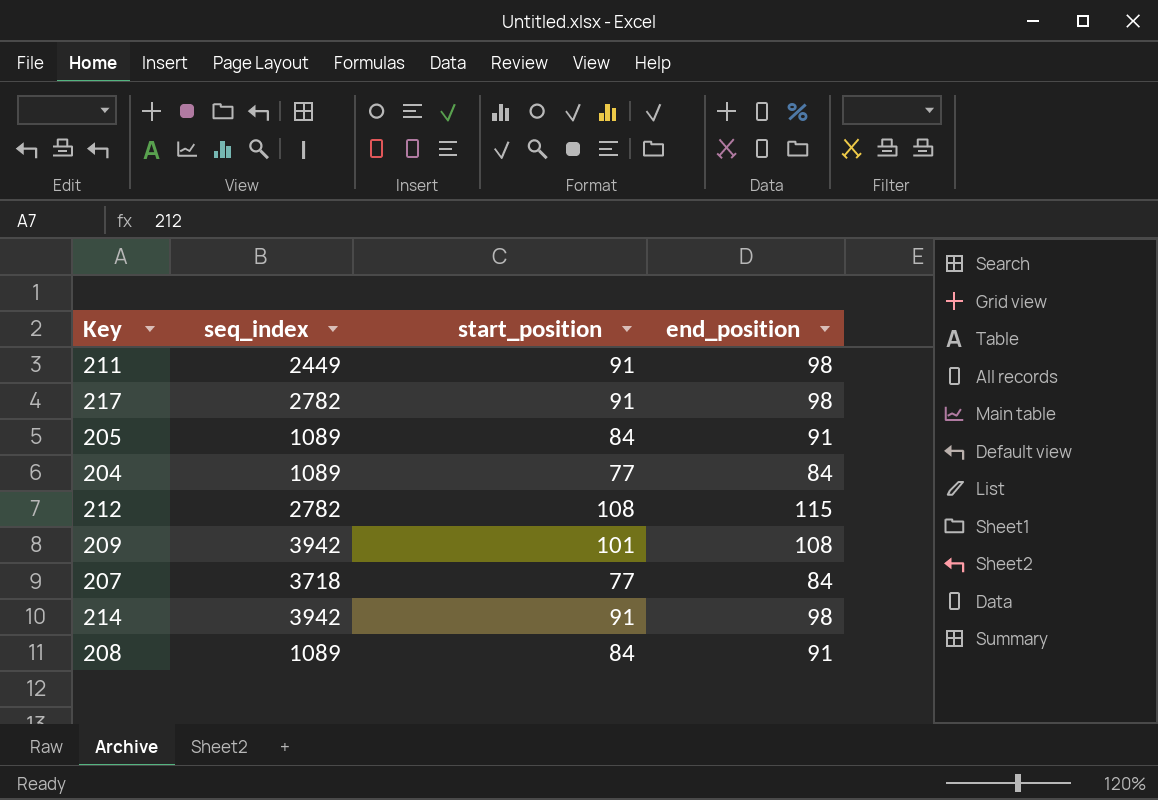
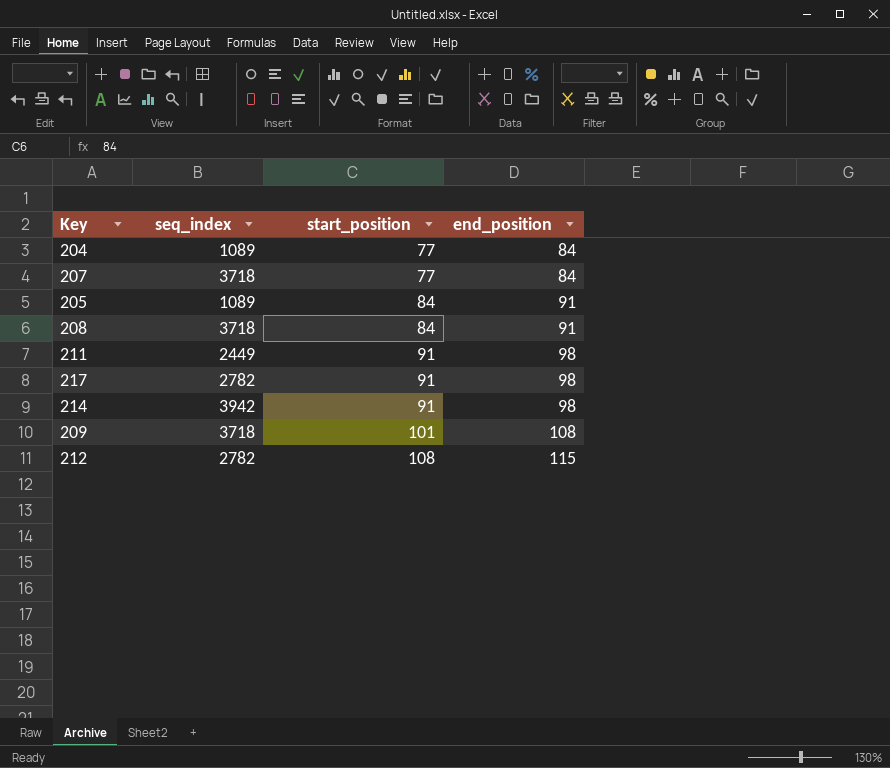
row order: none -> start_position ascending
208 | seq_index: 1089 -> 3718
209 | seq_index: 3942 -> 3718

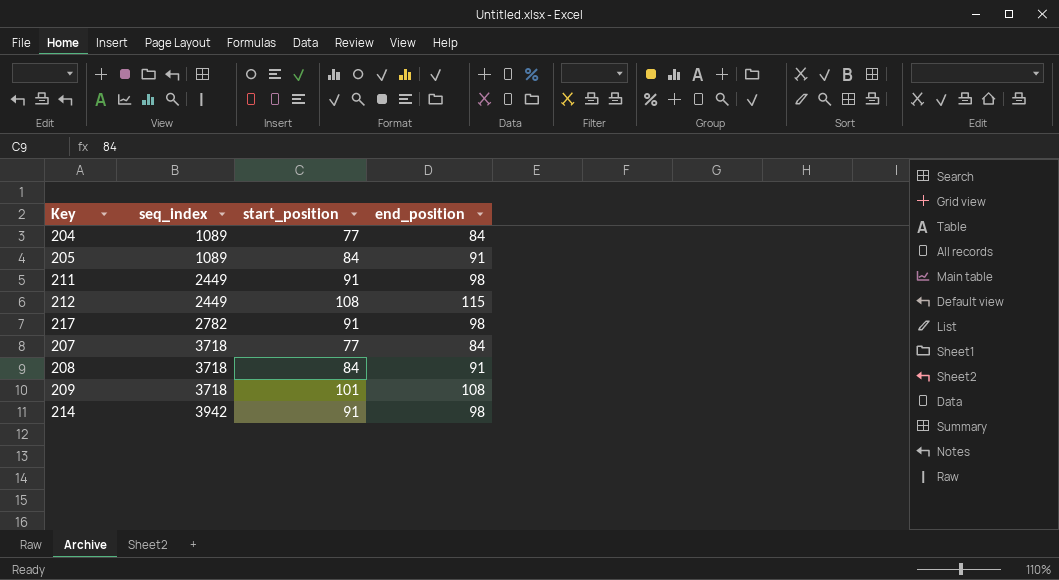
row order: start_position ascending -> seq_index ascending
212 | seq_index: 2782 -> 2449

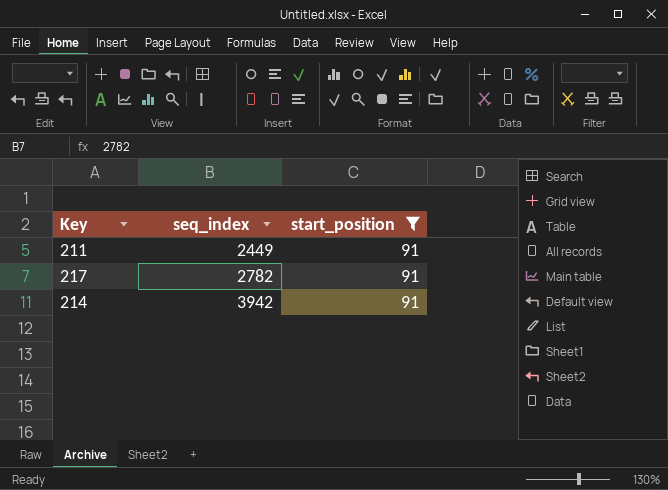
filter: none -> start_position = 91
column end_position | position: 4 -> none

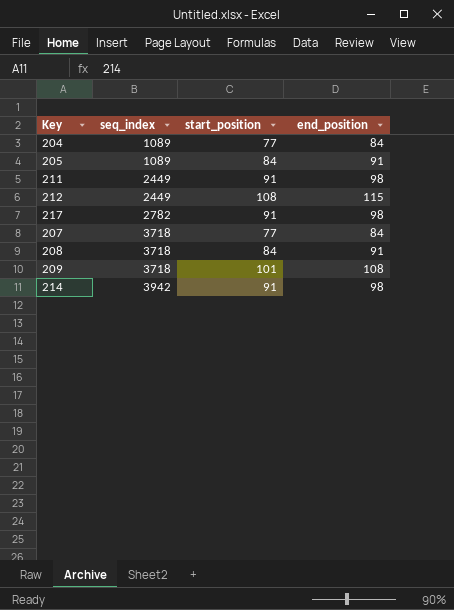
filter: start_position = 91 -> none
column end_position | position: none -> 4

